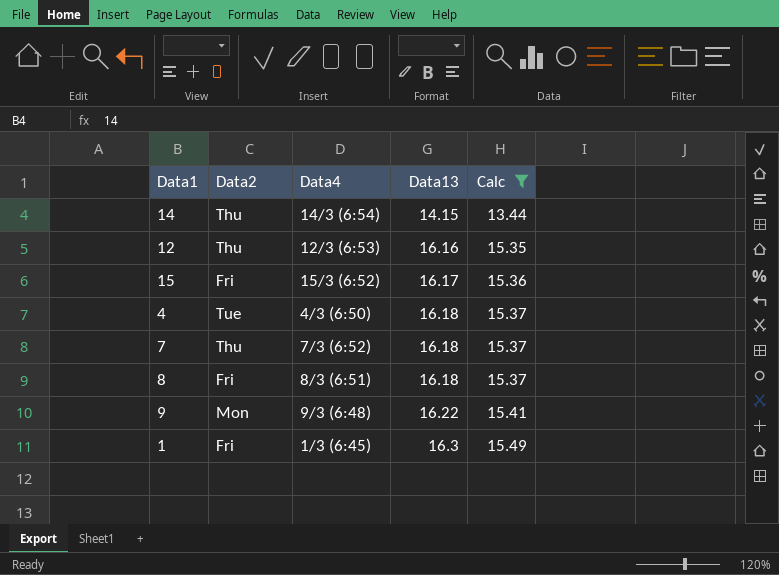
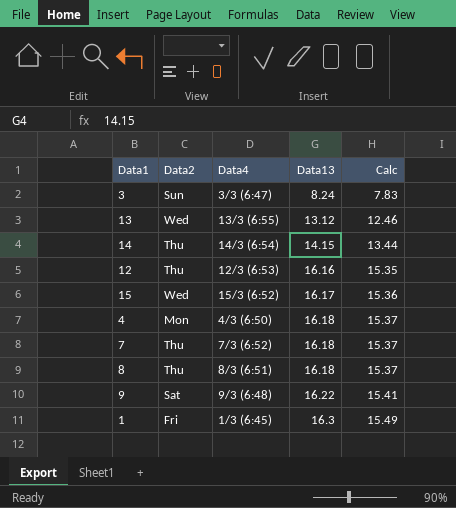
filter: Calc >= 13.44 -> none
15 | Data2: Fri -> Wed
4 | Data2: Tue -> Mon
8 | Data2: Fri -> Thu
9 | Data2: Mon -> Sat

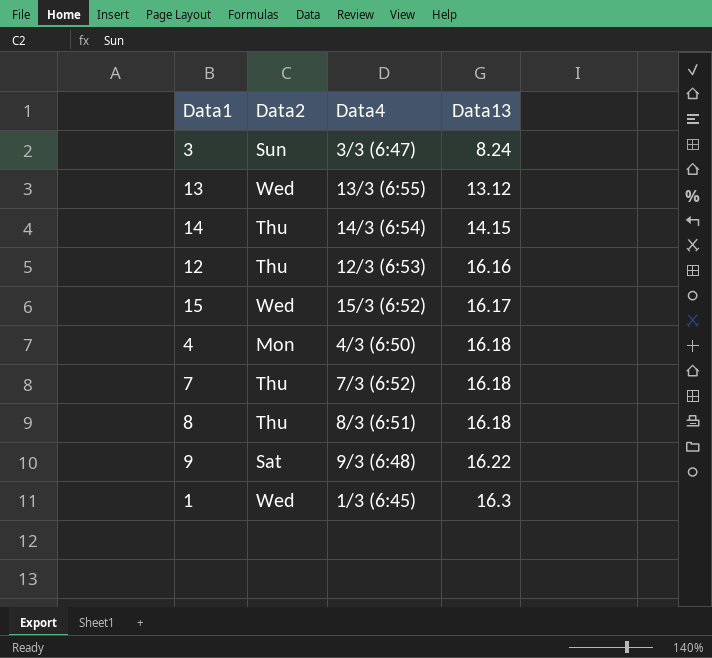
column Calc | formula: [Data13] * 0.95 -> none
1 | Data2: Fri -> Wed

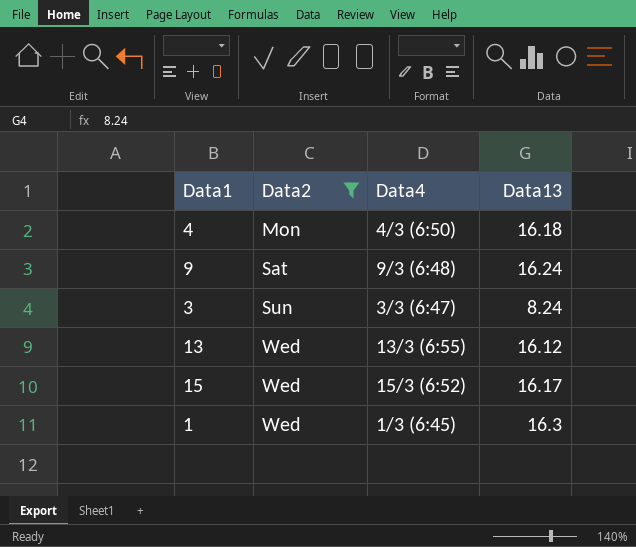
filter: none -> Data2 != Thu
row order: Data13 ascending -> Data2 ascending
9 | Data13: 16.22 -> 16.24
13 | Data13: 13.12 -> 16.12

